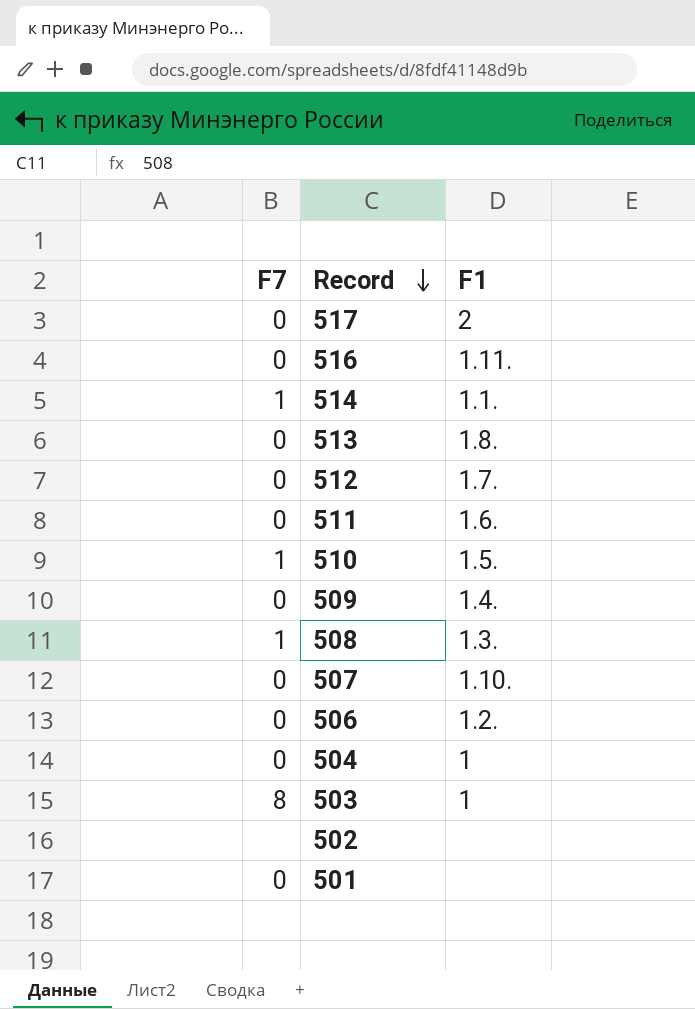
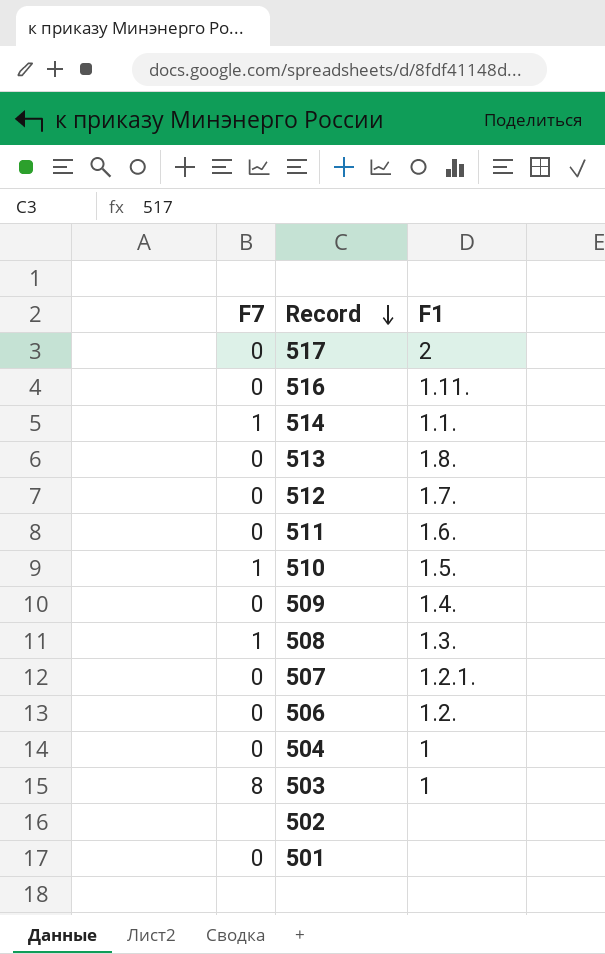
507 | F1: 1.10. -> 1.2.1.

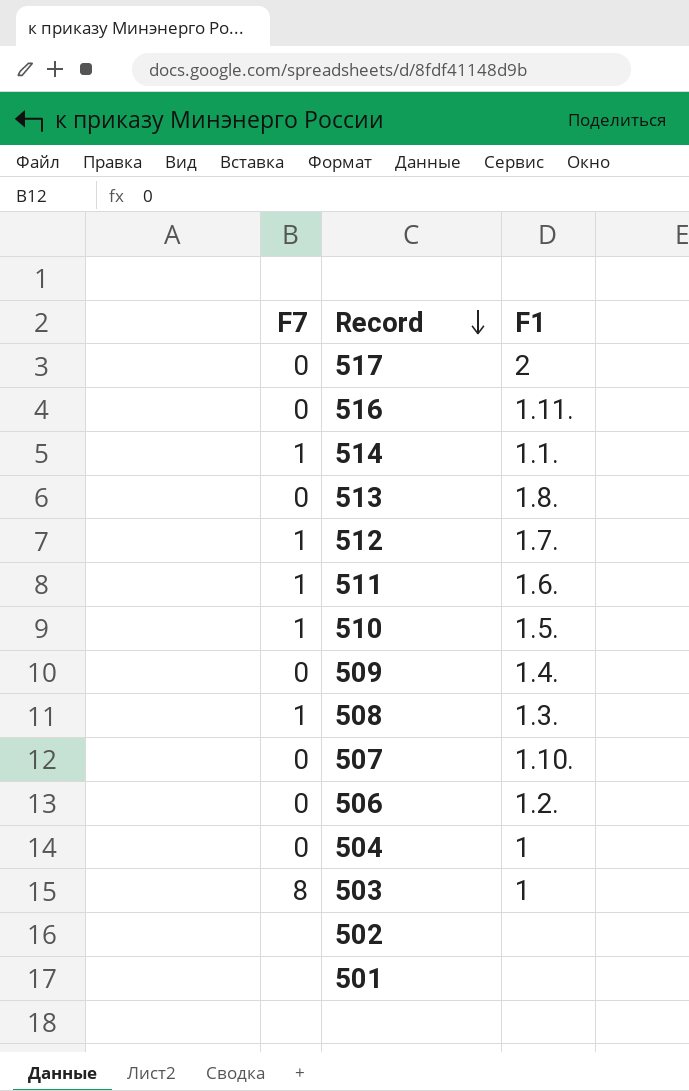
512 | F7: 0 -> 1
511 | F7: 0 -> 1
507 | F1: 1.2.1. -> 1.10.
501 | F7: 0 -> none

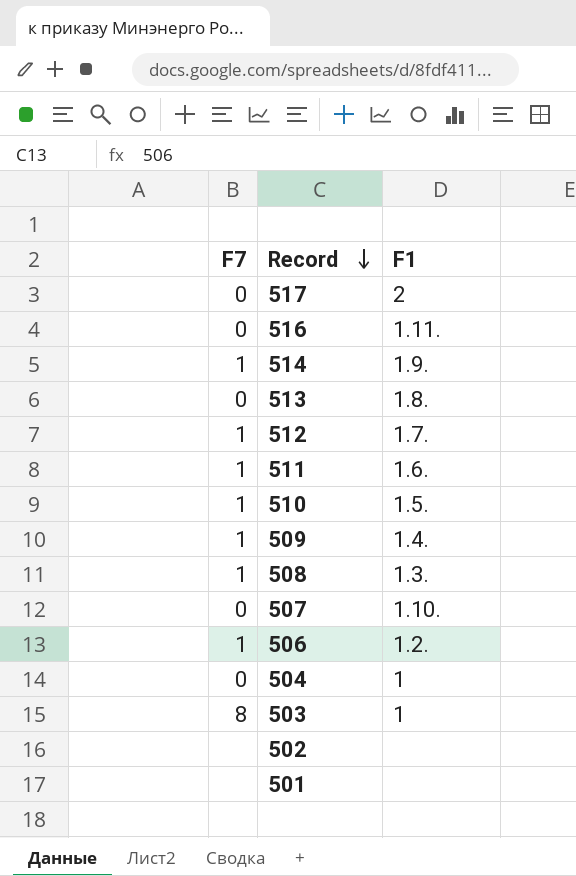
514 | F1: 1.1. -> 1.9.
509 | F7: 0 -> 1
506 | F7: 0 -> 1

